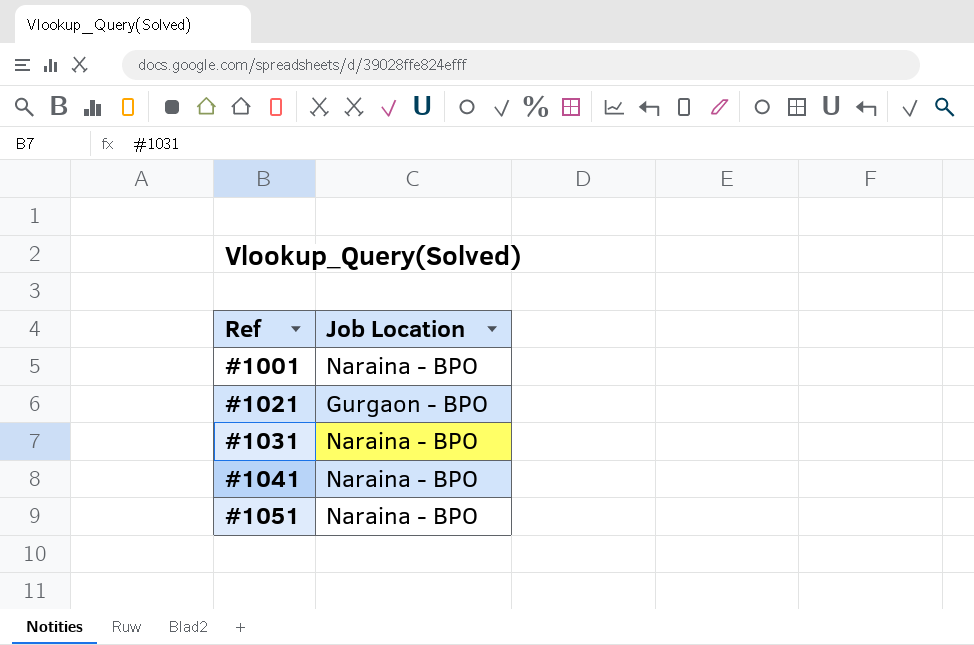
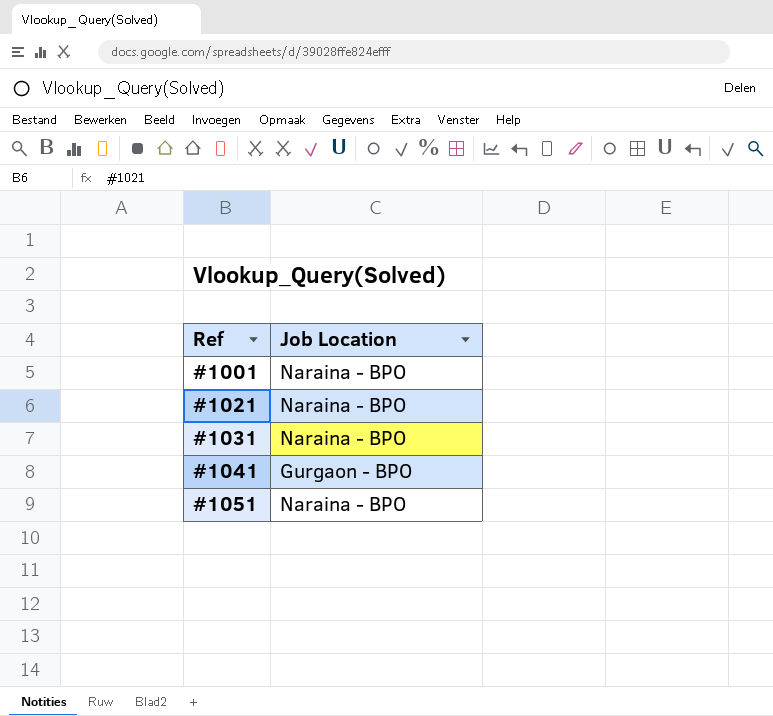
#1021 | Job Location: Gurgaon - BPO -> Naraina - BPO
#1041 | Job Location: Naraina - BPO -> Gurgaon - BPO

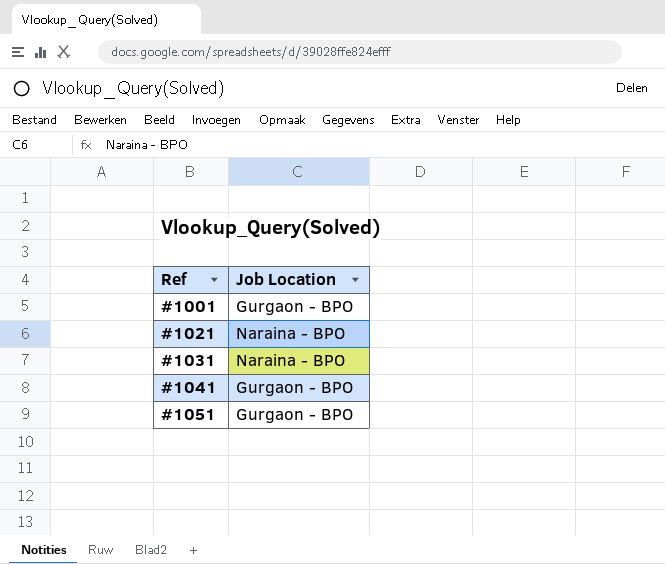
#1001 | Job Location: Naraina - BPO -> Gurgaon - BPO
#1051 | Job Location: Naraina - BPO -> Gurgaon - BPO

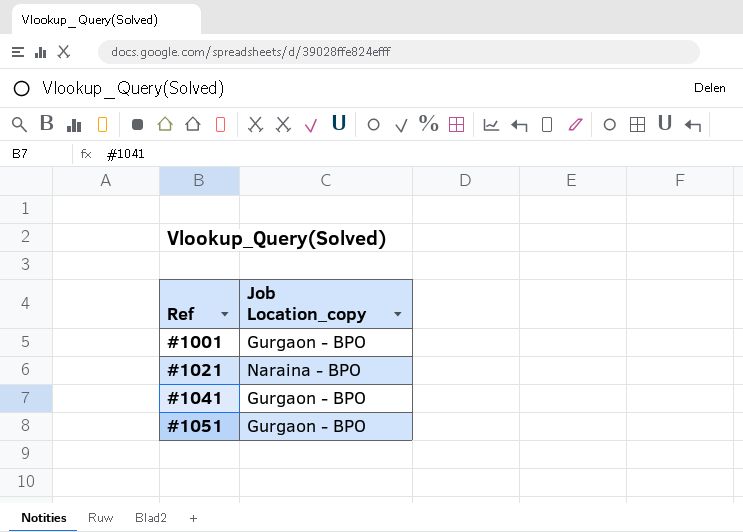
column name: Job Location -> Job Location_copy
row #1031: Naraina - BPO -> none

